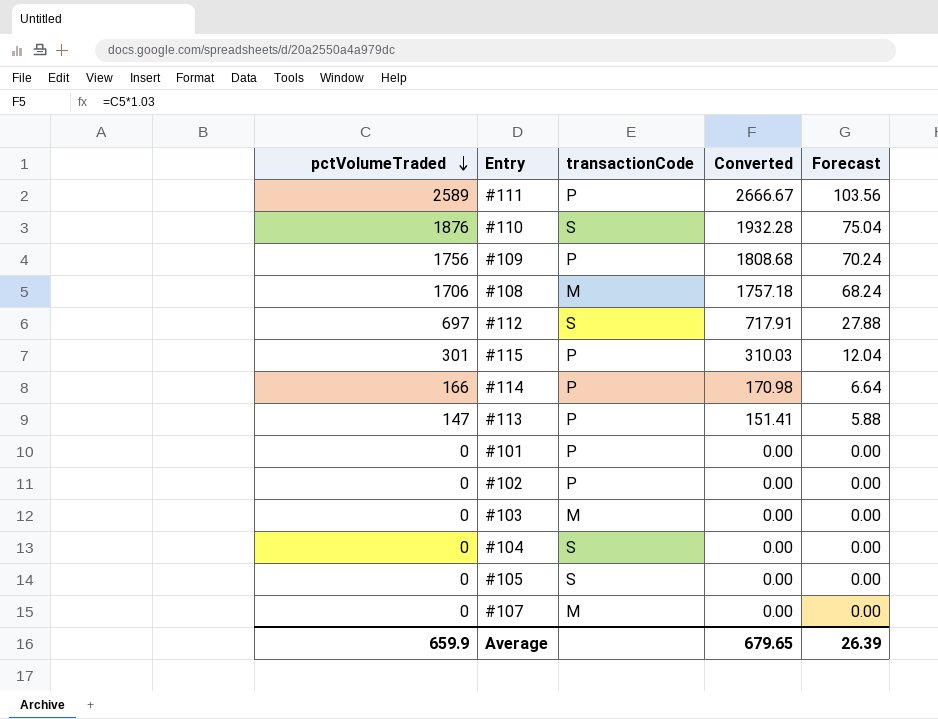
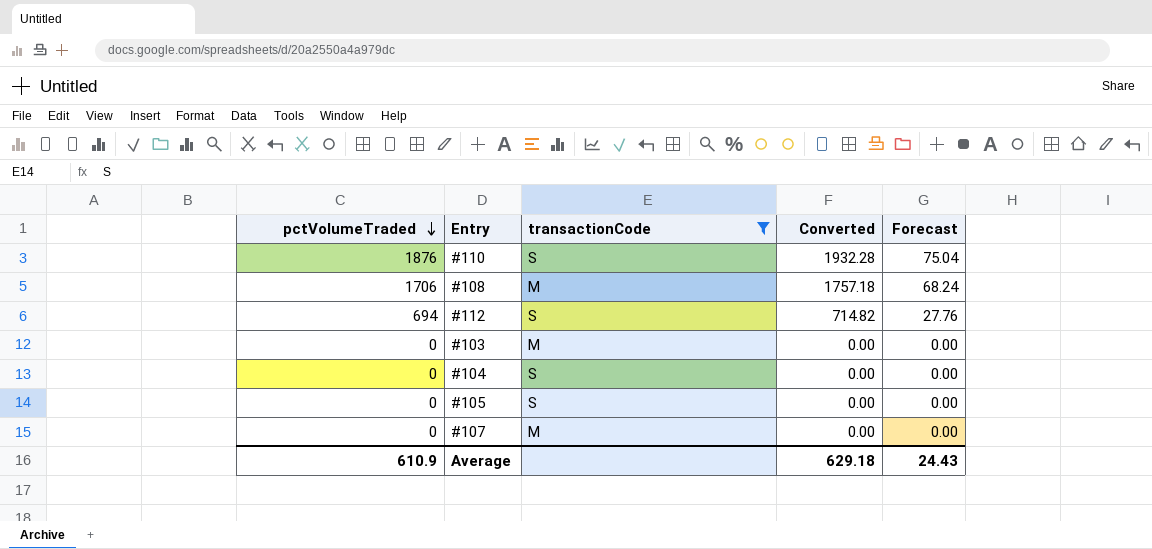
filter: none -> transactionCode != P
#112 | pctVolumeTraded: 697 -> 694
#112 | Converted: 717.91 -> 714.82
#112 | Forecast: 27.88 -> 27.76
Average | pctVolumeTraded: 659.9 -> 610.9
Average | Converted: 679.65 -> 629.18
Average | Forecast: 26.39 -> 24.43

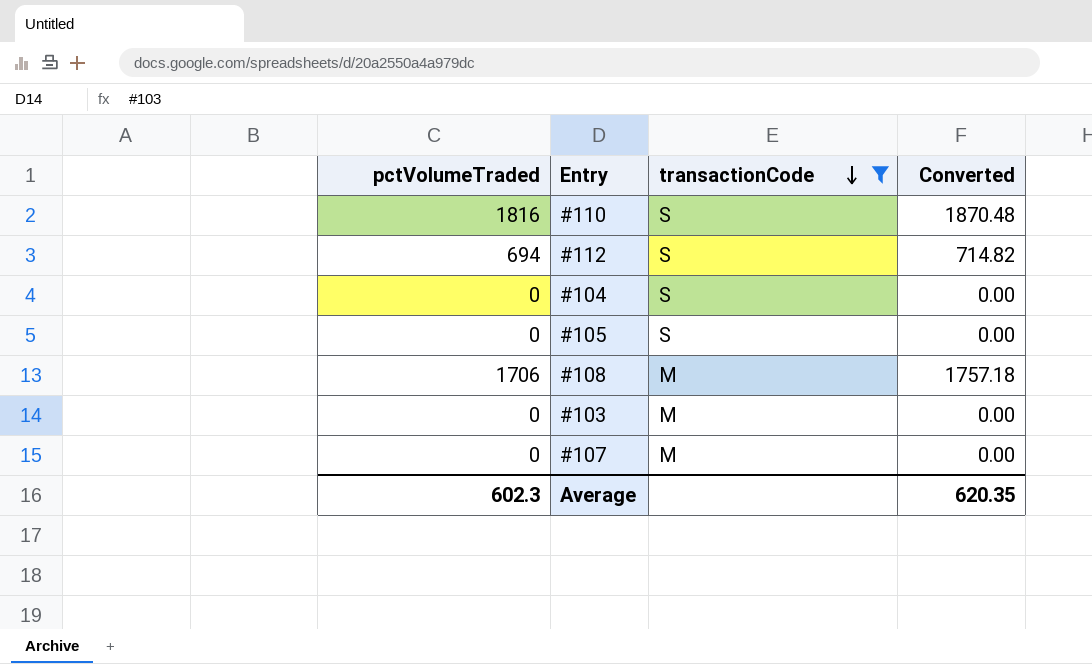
row order: pctVolumeTraded descending -> transactionCode descending
column Forecast | formula: [pctVolumeTraded] * 0.04 -> none
#110 | pctVolumeTraded: 1876 -> 1816
#110 | Converted: 1932.28 -> 1870.48
Average | pctVolumeTraded: 610.9 -> 602.3
Average | Converted: 629.18 -> 620.35

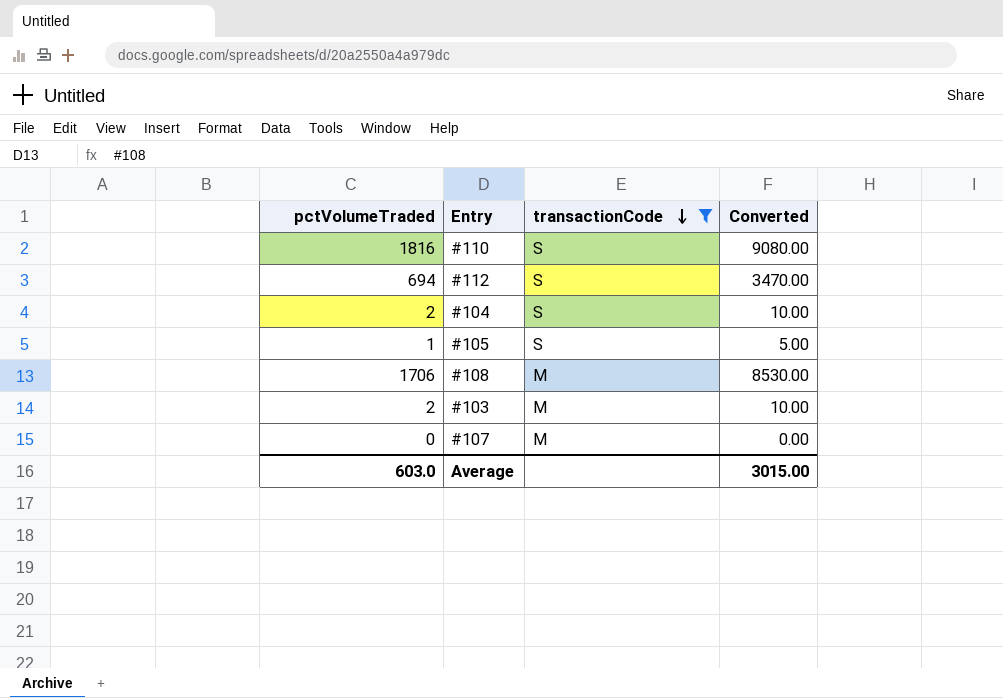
column Converted | formula: [pctVolumeTraded] * 1.03 -> [pctVolumeTraded] * 5
#104 | pctVolumeTraded: 0 -> 2
#105 | pctVolumeTraded: 0 -> 1
#103 | pctVolumeTraded: 0 -> 2
Average | pctVolumeTraded: 602.3 -> 603.0
Average | Converted: 620.35 -> 3015.00

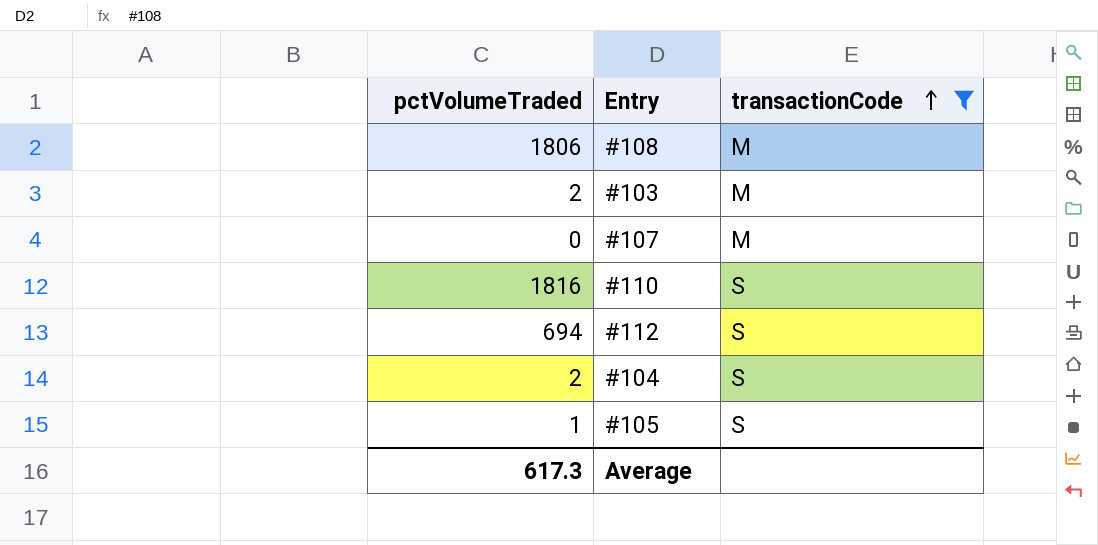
row order: transactionCode descending -> transactionCode ascending
column Converted | formula: [pctVolumeTraded] * 5 -> none
#108 | pctVolumeTraded: 1706 -> 1806
Average | pctVolumeTraded: 603.0 -> 617.3

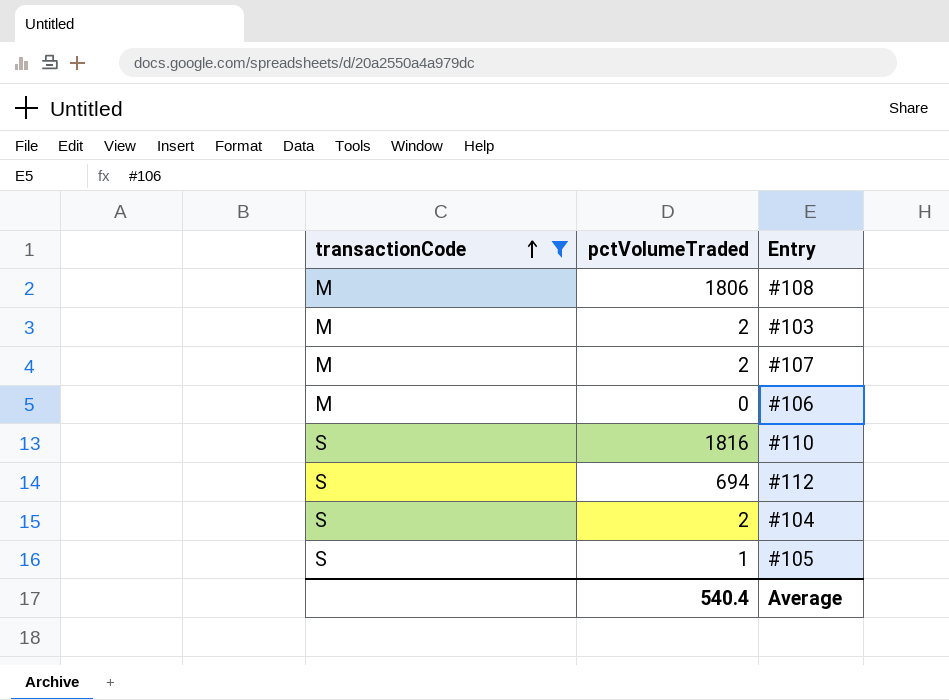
column transactionCode | position: 3 -> 1
#107 | pctVolumeTraded: 0 -> 2
row #106: none -> M | 0
Average | pctVolumeTraded: 617.3 -> 540.4

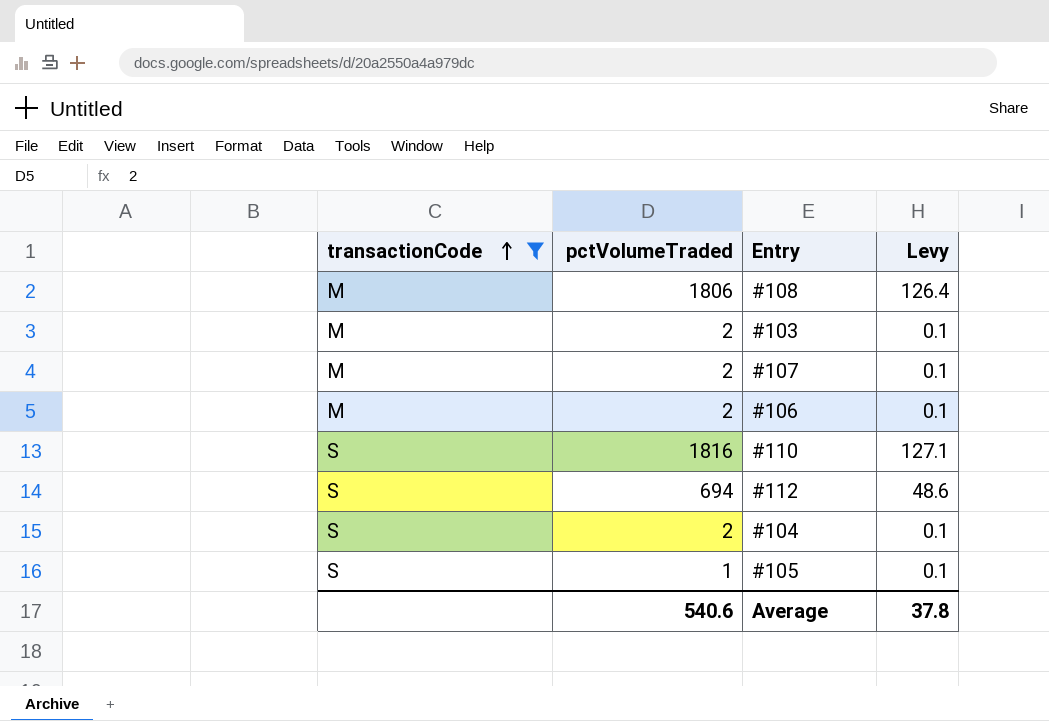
column Levy | formula: none -> [pctVolumeTraded] * 0.07
#106 | pctVolumeTraded: 0 -> 2
Average | pctVolumeTraded: 540.4 -> 540.6

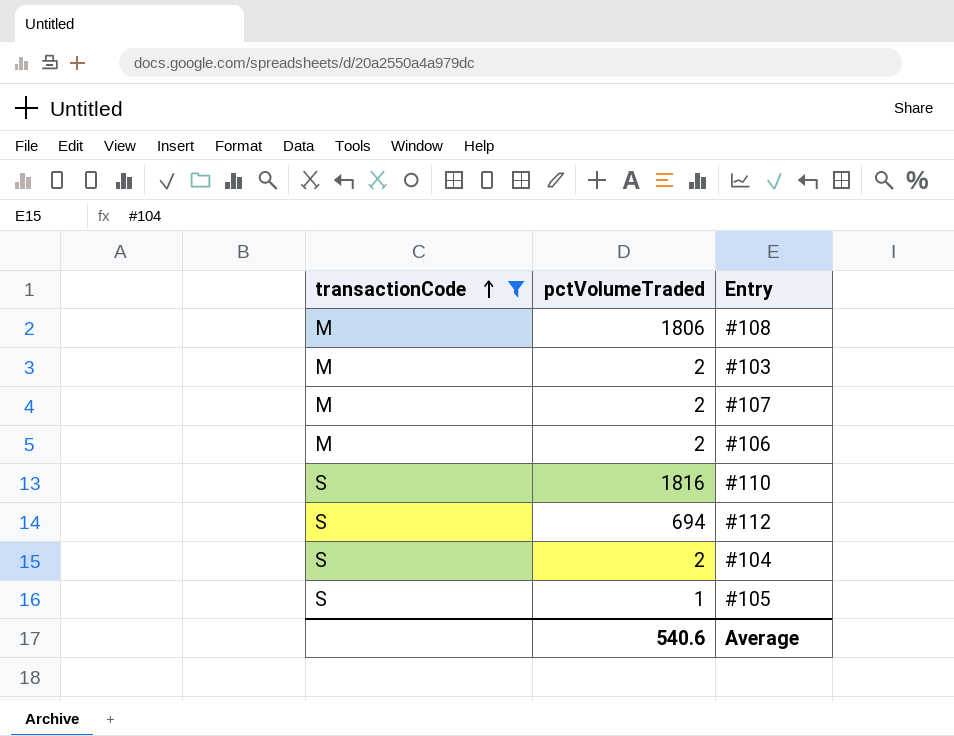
column Levy | formula: [pctVolumeTraded] * 0.07 -> none

